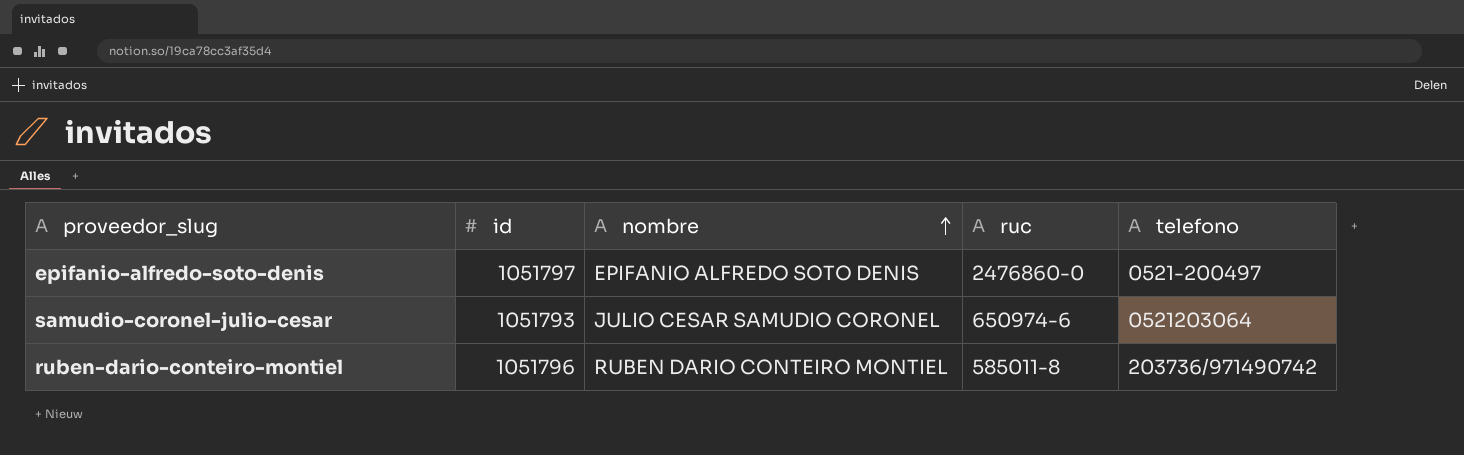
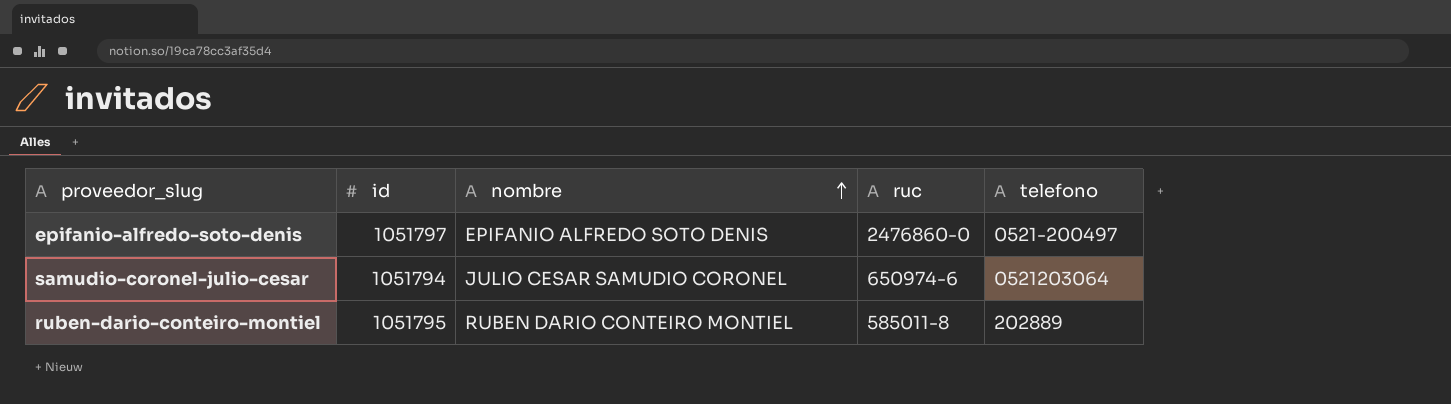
samudio-coronel-julio-cesar | id: 1051793 -> 1051794
ruben-dario-conteiro-montiel | id: 1051796 -> 1051795
ruben-dario-conteiro-montiel | telefono: 203736/971490742 -> 202889

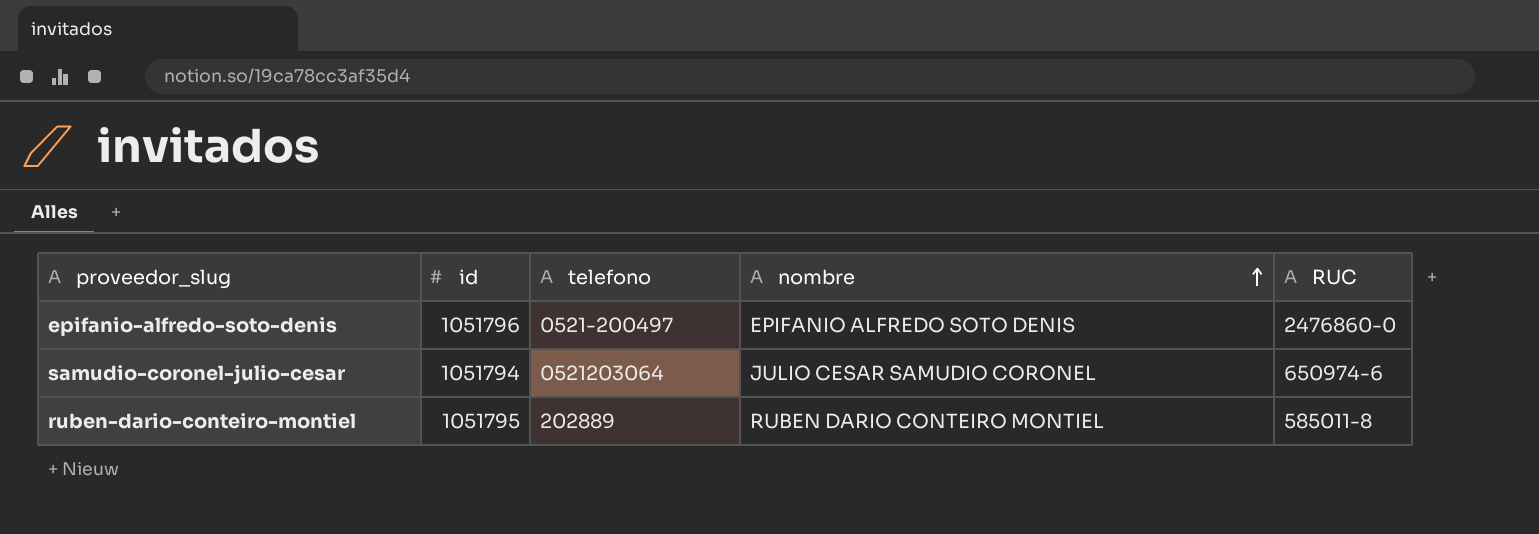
column telefono | position: 5 -> 3
column name: ruc -> RUC
epifanio-alfredo-soto-denis | id: 1051797 -> 1051796

